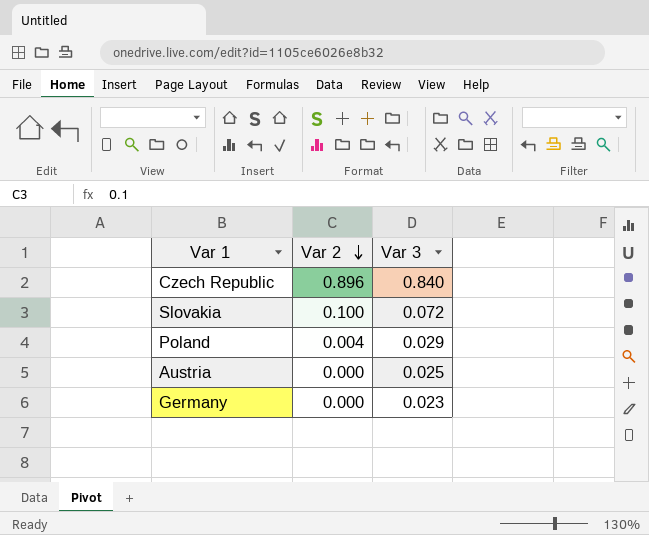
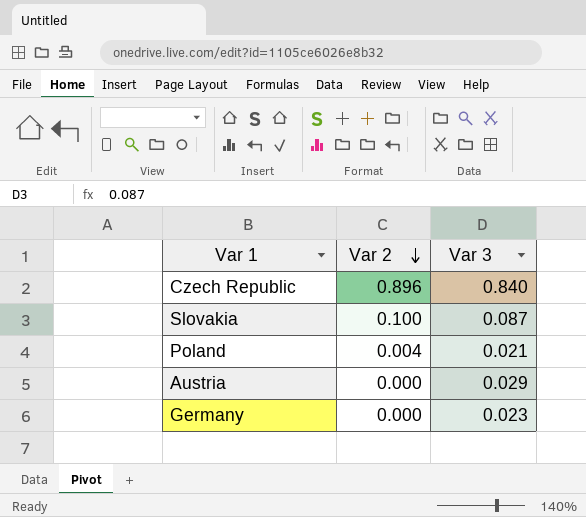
Slovakia | Var 3: 0.072 -> 0.087
Poland | Var 3: 0.029 -> 0.021
Austria | Var 3: 0.025 -> 0.029

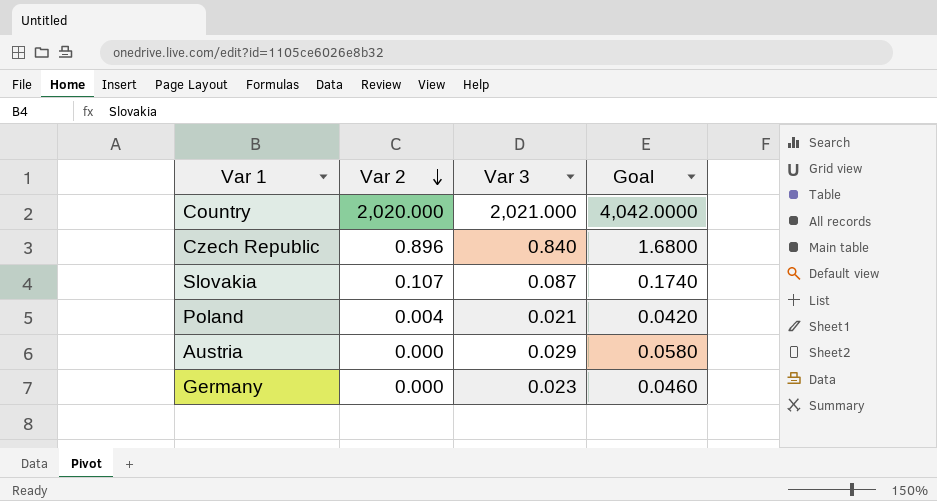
column Goal | formula: none -> [Var 3] * 2
row Country: none -> 2,020.000 | 2,021.000 | 4,042.0000
Slovakia | Var 2: 0.100 -> 0.107

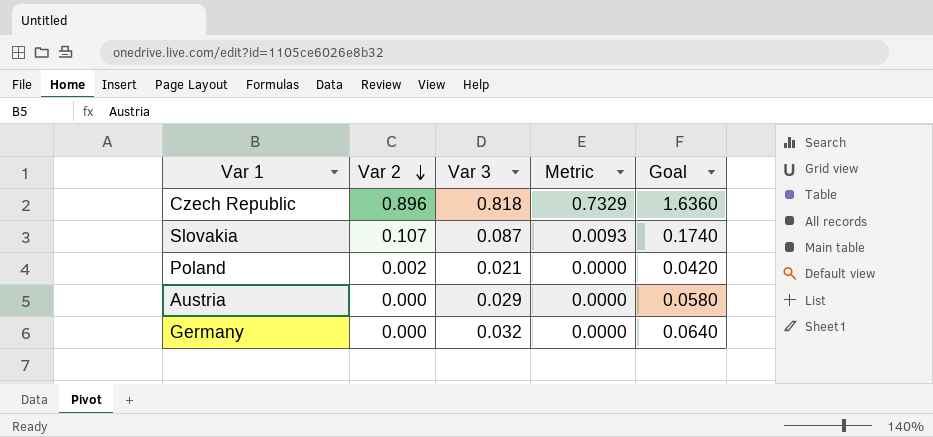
column Metric | formula: none -> [Var 2] * [Var 3]
row Country: 2,020.000 | 2,021.000 | 4,042.0000 -> none
Czech Republic | Var 3: 0.840 -> 0.818
Czech Republic | Goal: 1.6800 -> 1.6360
Poland | Var 2: 0.004 -> 0.002
Germany | Var 3: 0.023 -> 0.032
Germany | Goal: 0.0460 -> 0.0640

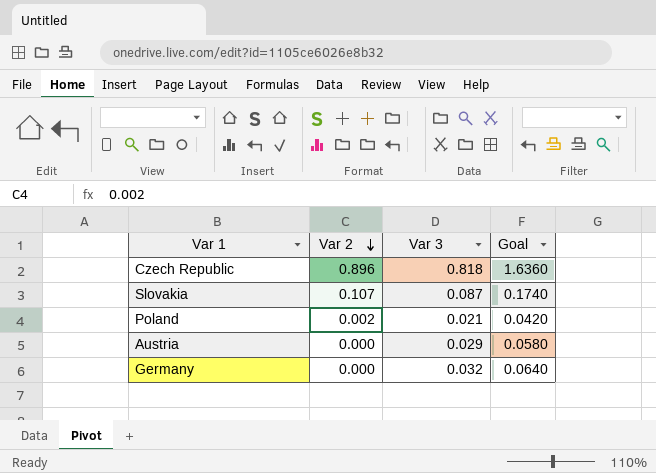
column Metric | formula: [Var 2] * [Var 3] -> none

